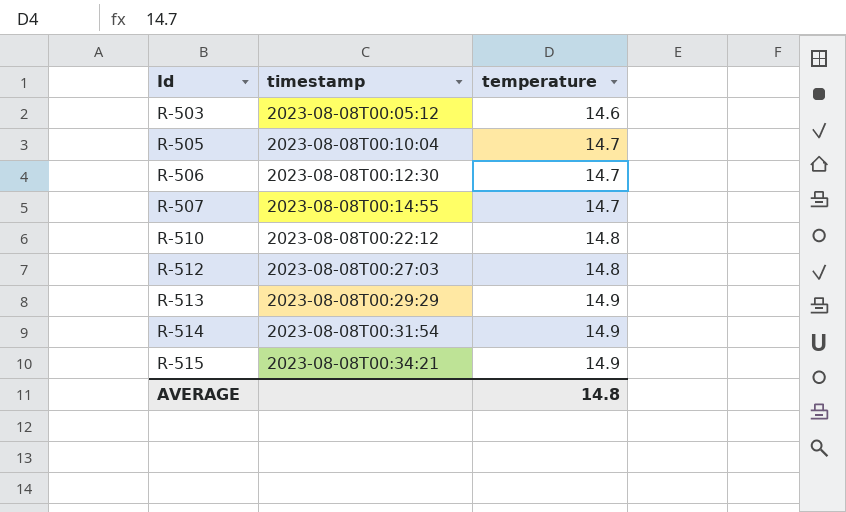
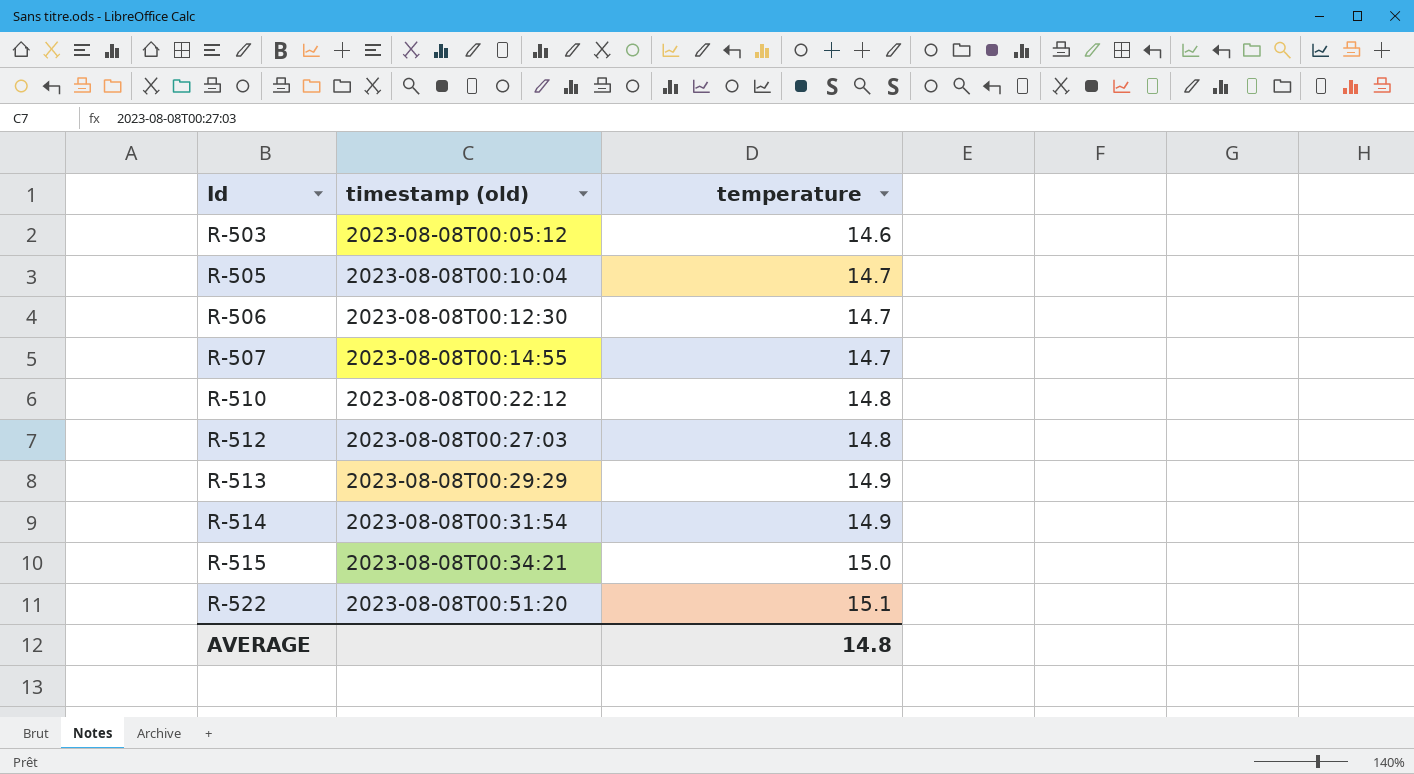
column name: timestamp -> timestamp (old)
R-515 | temperature: 14.9 -> 15.0
row R-522: none -> 2023-08-08T00:51:20 | 15.1

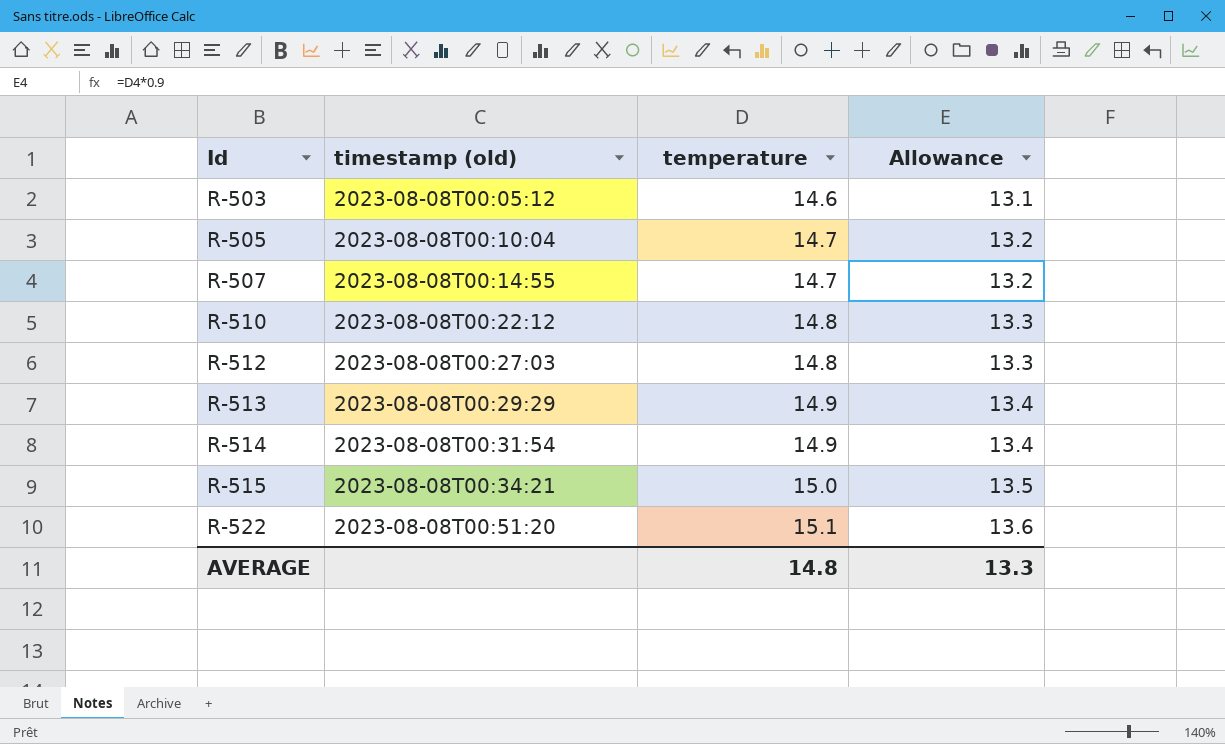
column Allowance | formula: none -> [temperature] * 0.9
row R-506: 2023-08-08T00:12:30 | 14.7 -> none

